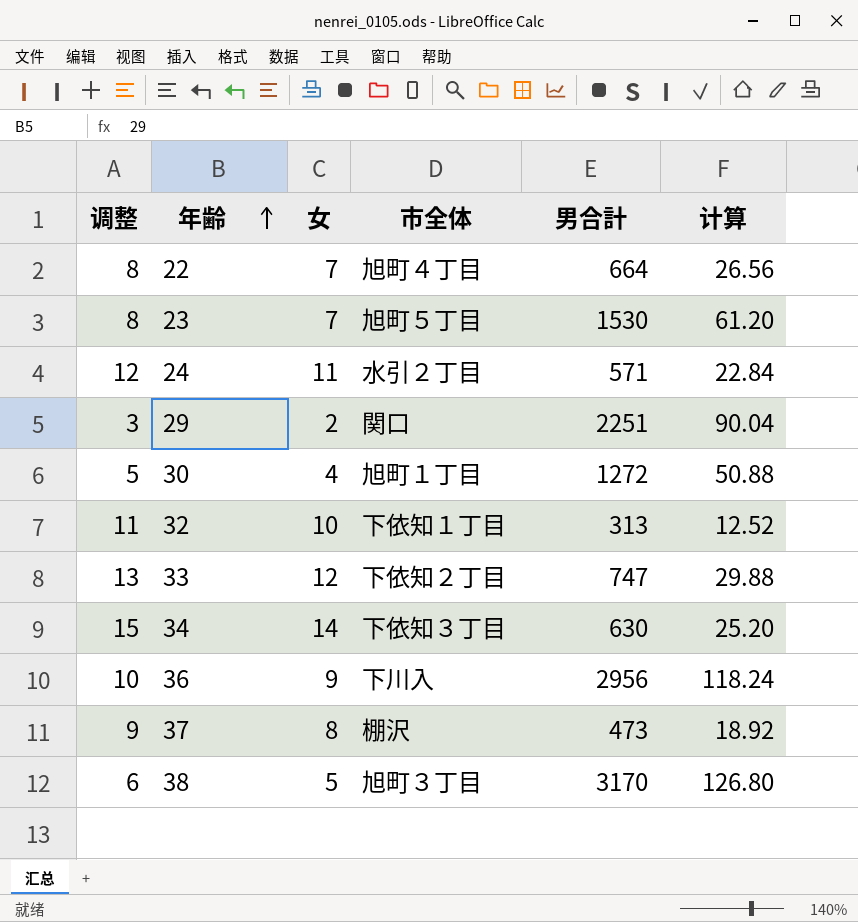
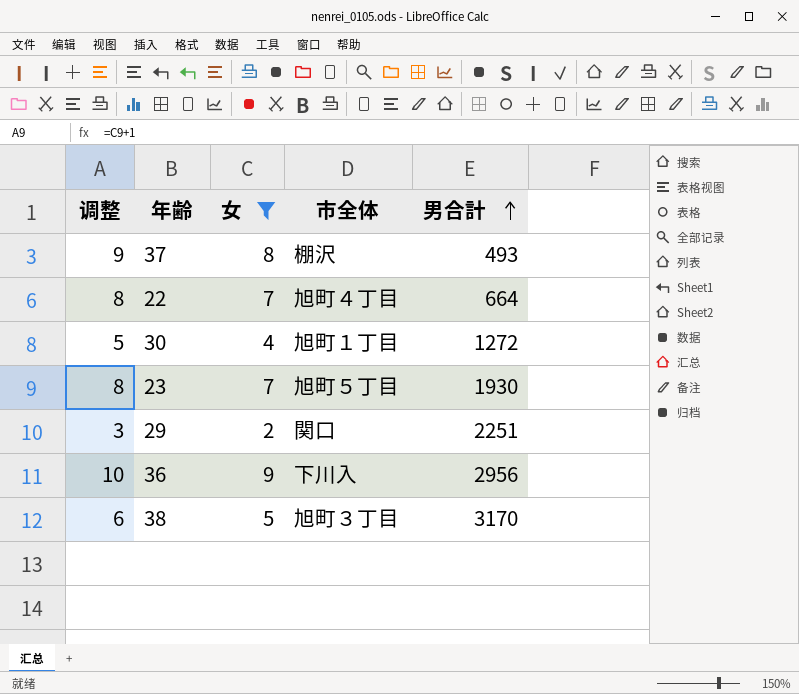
filter: none -> 女 <= 9
row order: 年齢 ascending -> 男合計 ascending
column 计算 | formula: [男合計] * 0.04 -> none
37 | 男合計: 473 -> 493
23 | 男合計: 1530 -> 1930

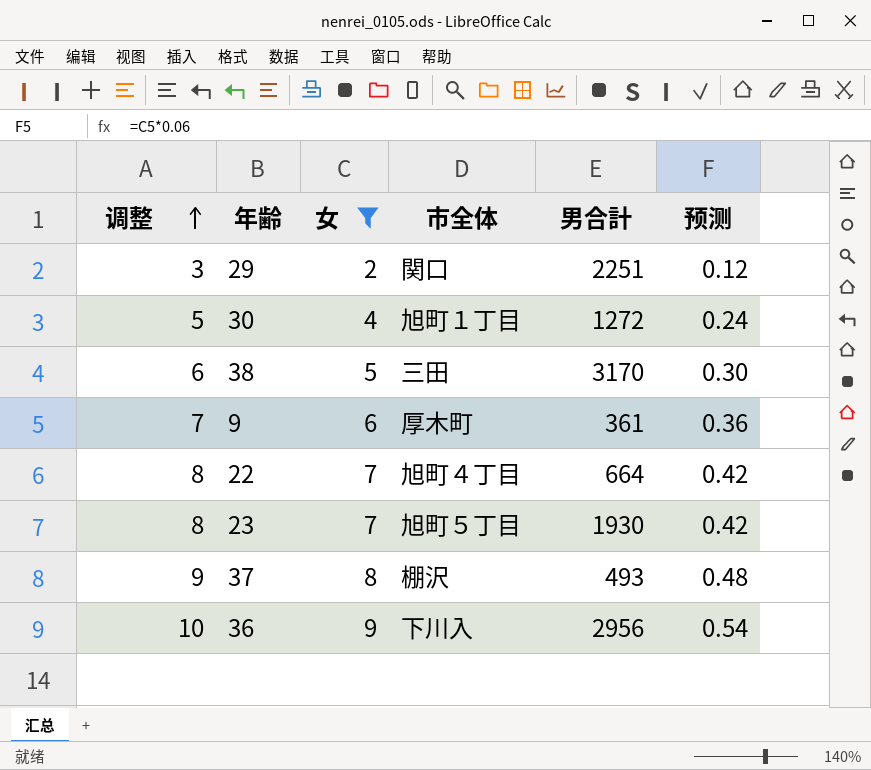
row order: 男合計 ascending -> 调整 ascending
column 预测 | formula: none -> [女] * 0.06
38 | 市全体: 旭町３丁目 -> 三田
row 9: none -> 7 | 6 | 厚木町 | 361 | 0.36

